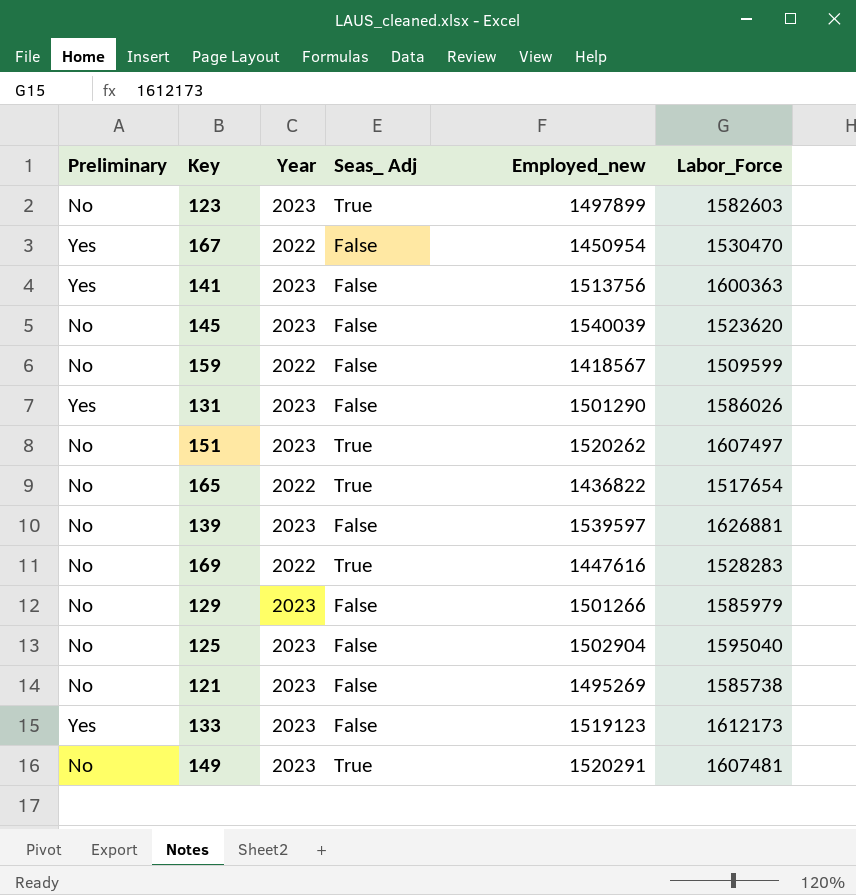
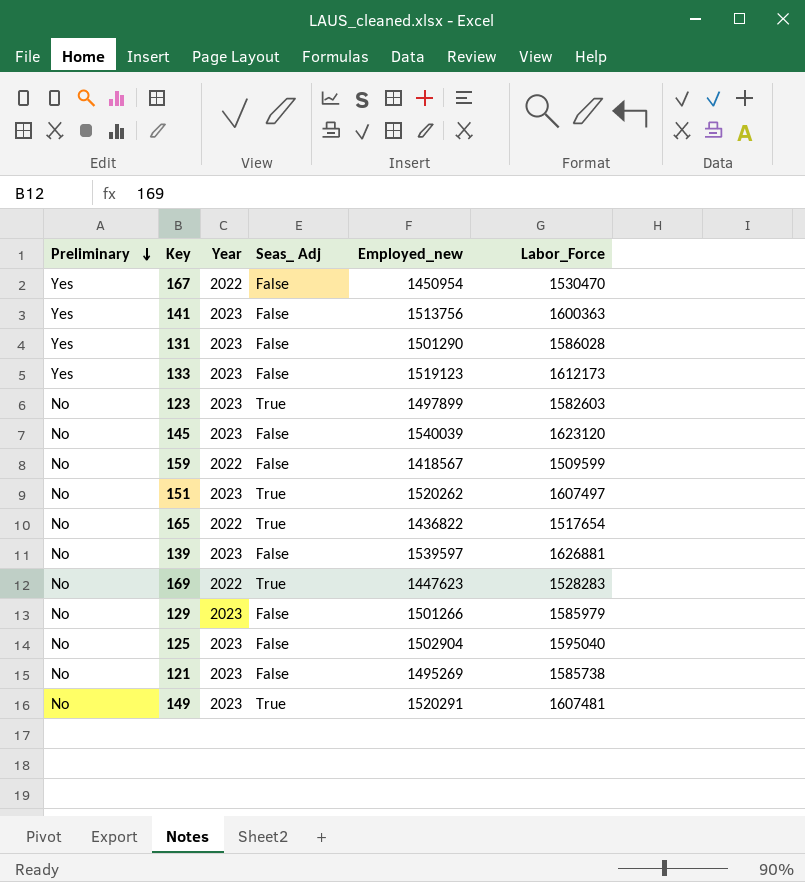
row order: none -> Preliminary descending
131 | Labor_Force: 1586026 -> 1586028
145 | Labor_Force: 1523620 -> 1623120
169 | Employed_new: 1447616 -> 1447623

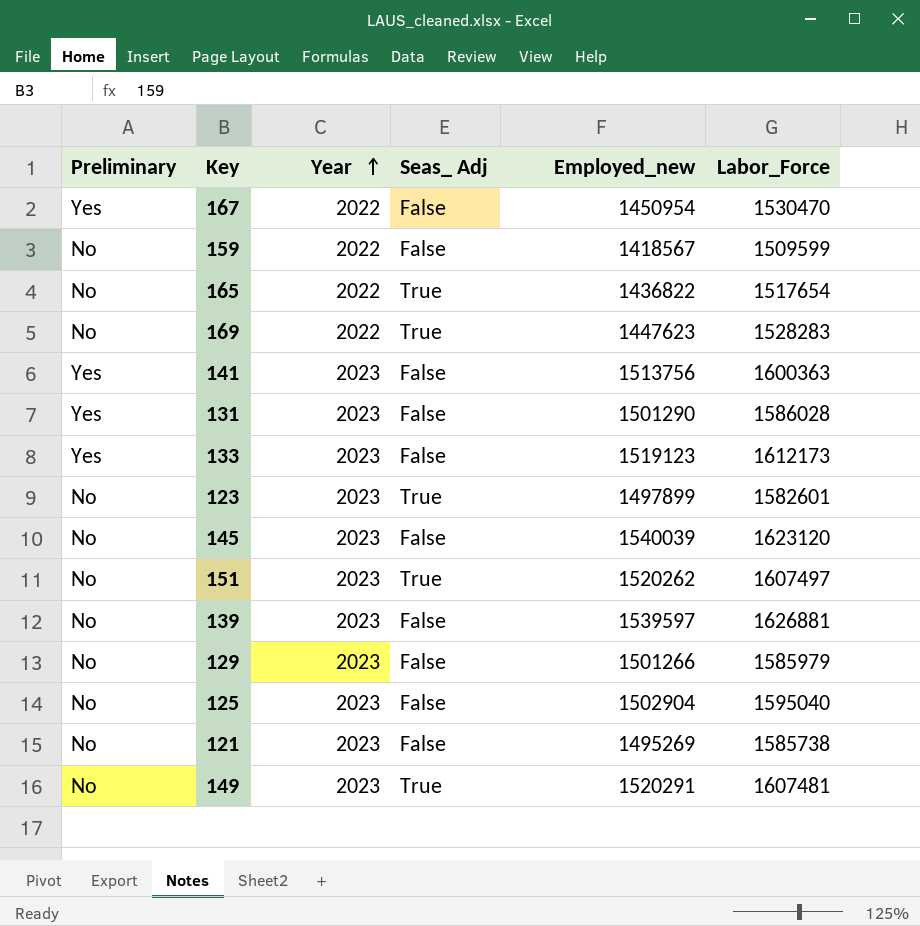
row order: Preliminary descending -> Year ascending
123 | Labor_Force: 1582603 -> 1582601

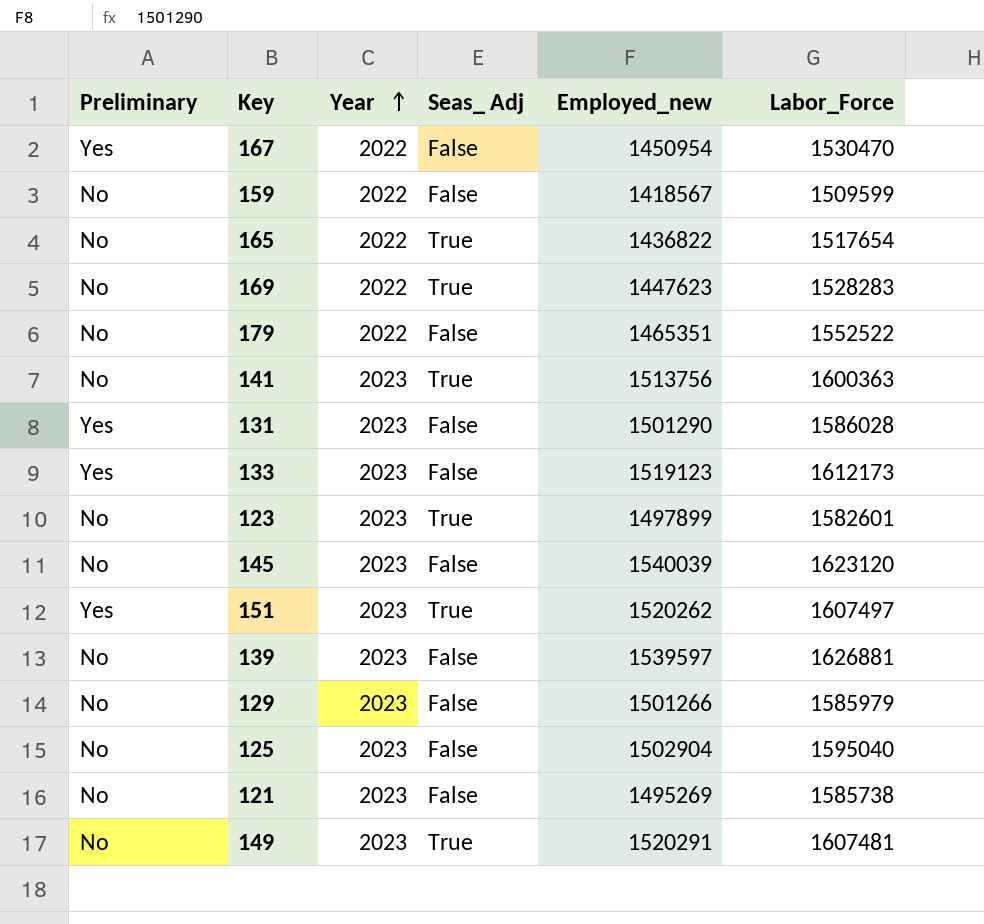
row 179: none -> No | 2022 | False | 1465351 | 1552522
141 | Preliminary: Yes -> No
141 | Seas_ Adj: False -> True
151 | Preliminary: No -> Yes

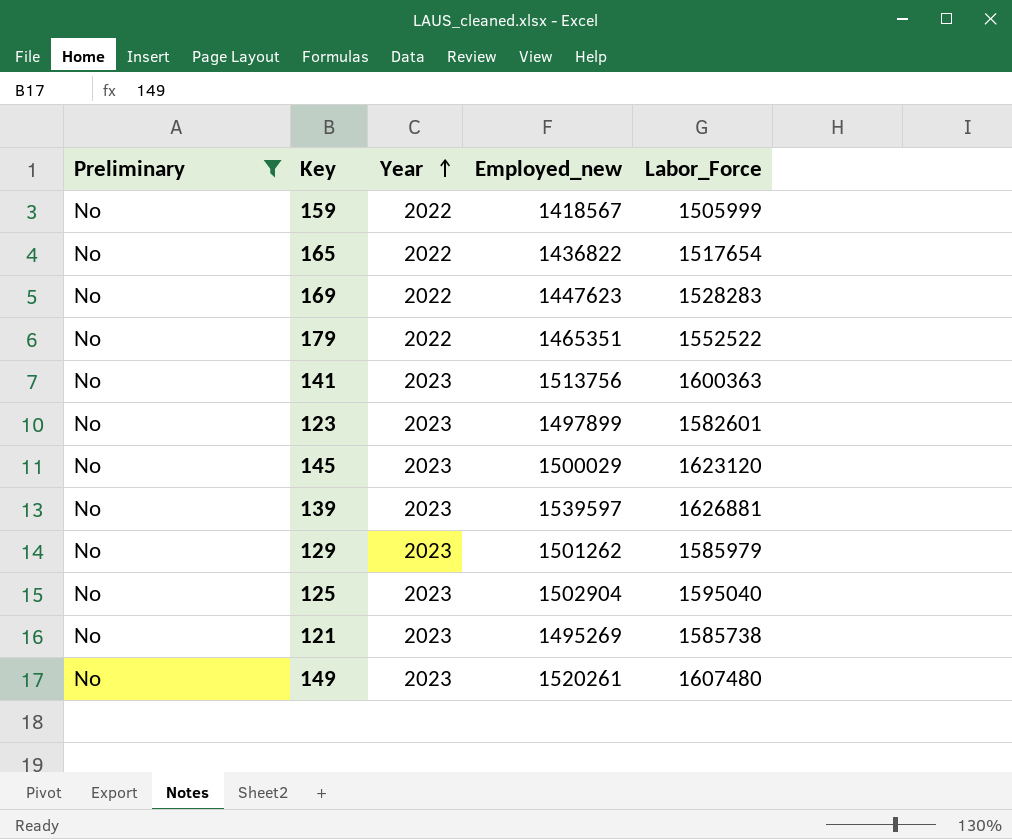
filter: none -> Preliminary = No
column Seas_ Adj | position: 4 -> none
159 | Labor_Force: 1509599 -> 1505999
145 | Employed_new: 1540039 -> 1500029
129 | Employed_new: 1501266 -> 1501262
149 | Employed_new: 1520291 -> 1520261
149 | Labor_Force: 1607481 -> 1607480

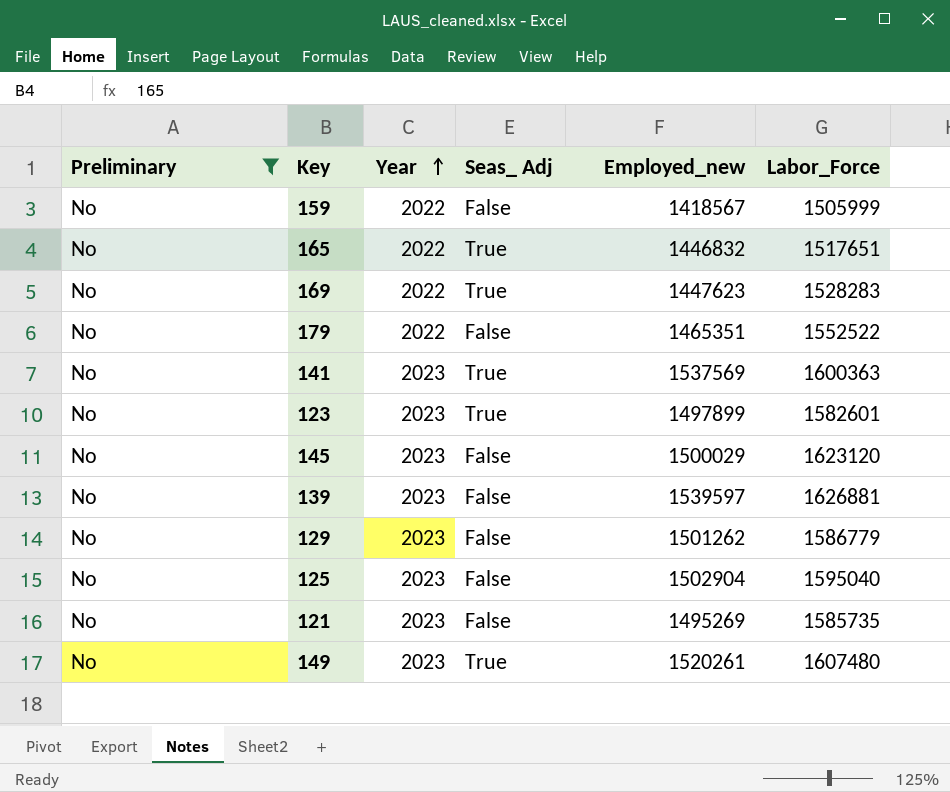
column Seas_ Adj | position: none -> 4
165 | Employed_new: 1436822 -> 1446832
165 | Labor_Force: 1517654 -> 1517651
141 | Employed_new: 1513756 -> 1537569
129 | Labor_Force: 1585979 -> 1586779
121 | Labor_Force: 1585738 -> 1585735

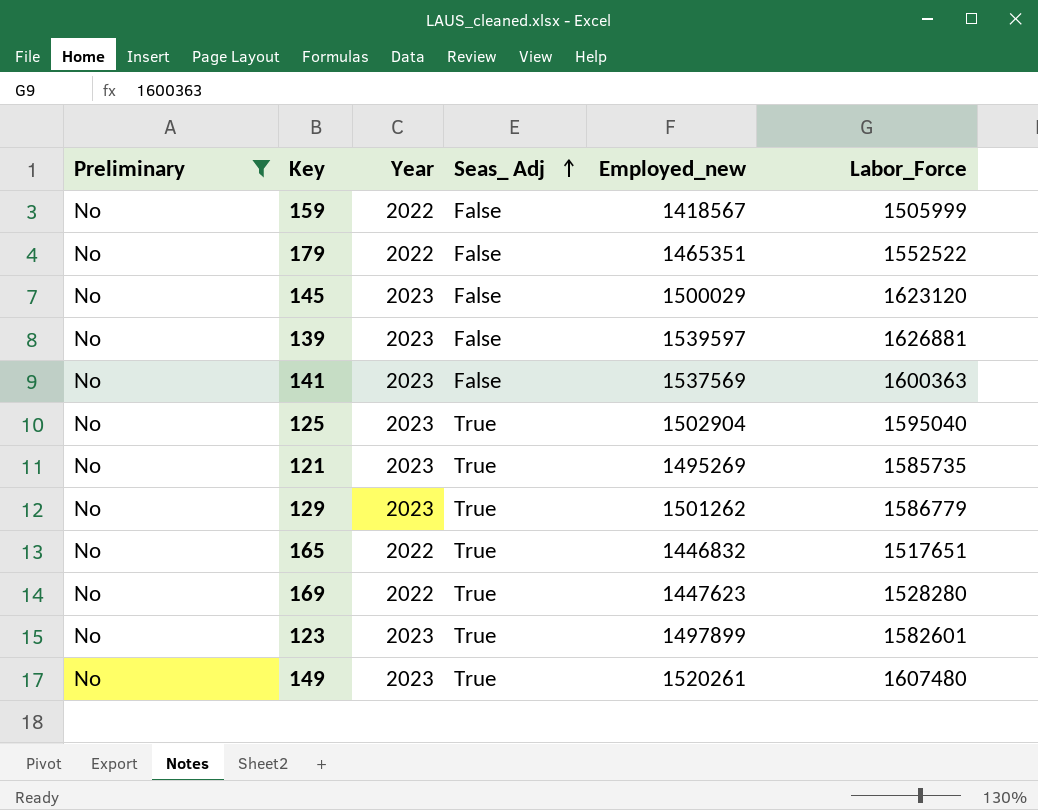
row order: Year ascending -> Seas_ Adj ascending
141 | Seas_ Adj: True -> False
125 | Seas_ Adj: False -> True
121 | Seas_ Adj: False -> True
129 | Seas_ Adj: False -> True
169 | Labor_Force: 1528283 -> 1528280

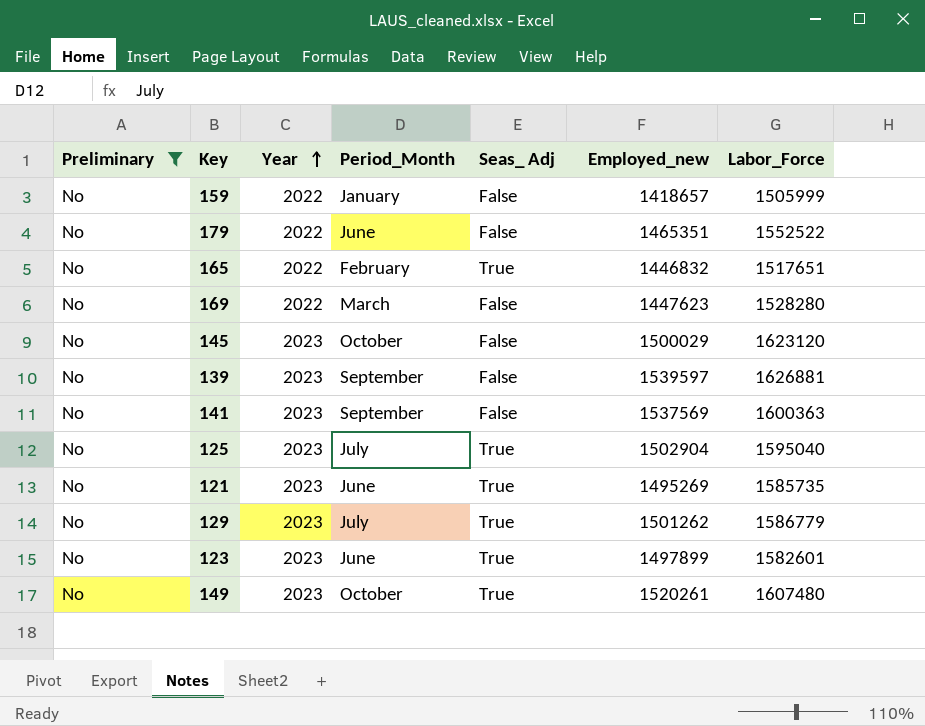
row order: Seas_ Adj ascending -> Year ascending
column Period_Month | position: none -> 4
159 | Employed_new: 1418567 -> 1418657
169 | Seas_ Adj: True -> False

